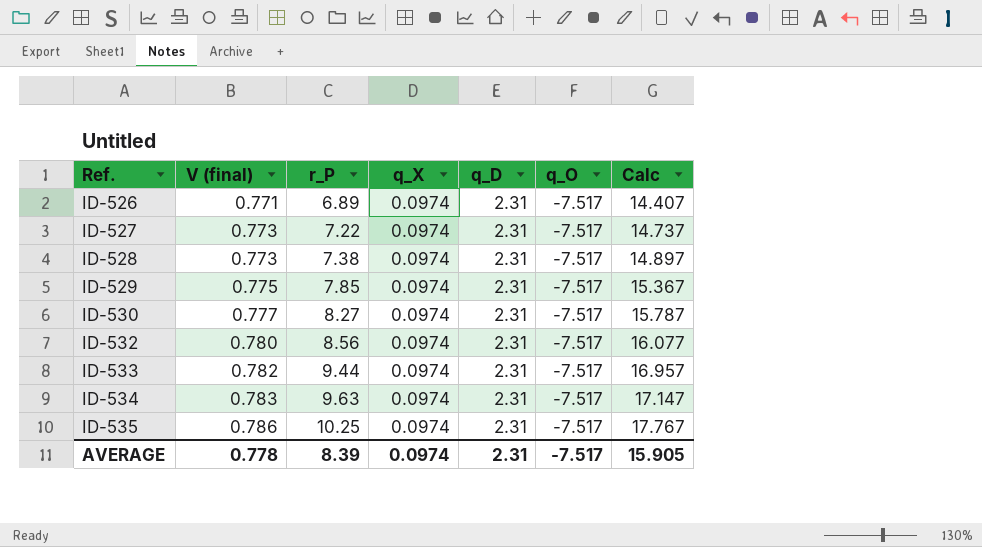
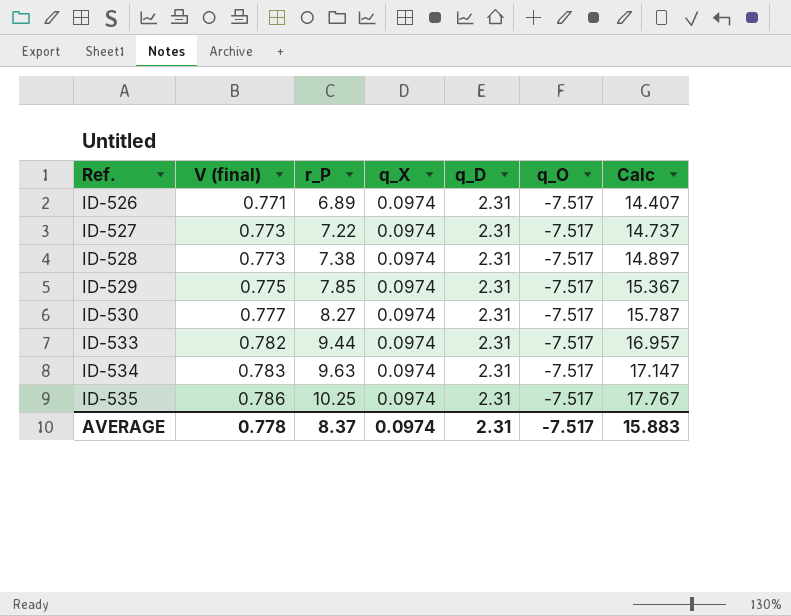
row ID-532: 0.780 | 8.56 | 0.0974 | 2.31 | -7.517 | 16.077 -> none
AVERAGE | r_P: 8.39 -> 8.37
AVERAGE | Calc: 15.905 -> 15.883

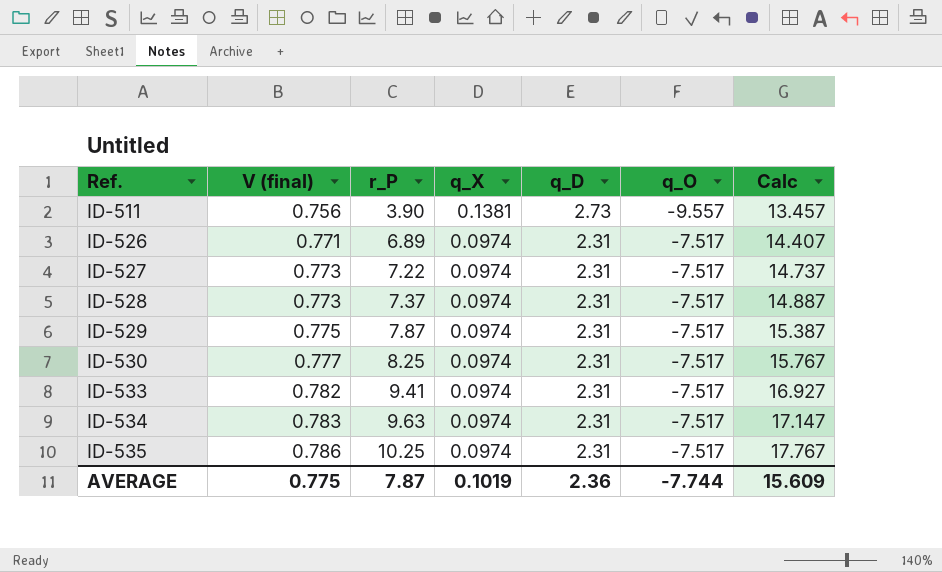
row ID-511: none -> 0.756 | 3.90 | 0.1381 | 2.73 | -9.557 | 13.457
ID-528 | r_P: 7.38 -> 7.37
ID-528 | Calc: 14.897 -> 14.887
ID-529 | r_P: 7.85 -> 7.87
ID-529 | Calc: 15.367 -> 15.387
ID-530 | r_P: 8.27 -> 8.25
ID-530 | Calc: 15.787 -> 15.767
ID-533 | r_P: 9.44 -> 9.41
ID-533 | Calc: 16.957 -> 16.927
AVERAGE | V (final): 0.778 -> 0.775
AVERAGE | r_P: 8.37 -> 7.87
AVERAGE | q_X: 0.0974 -> 0.1019
AVERAGE | q_D: 2.31 -> 2.36
AVERAGE | q_O: -7.517 -> -7.744
AVERAGE | Calc: 15.883 -> 15.609

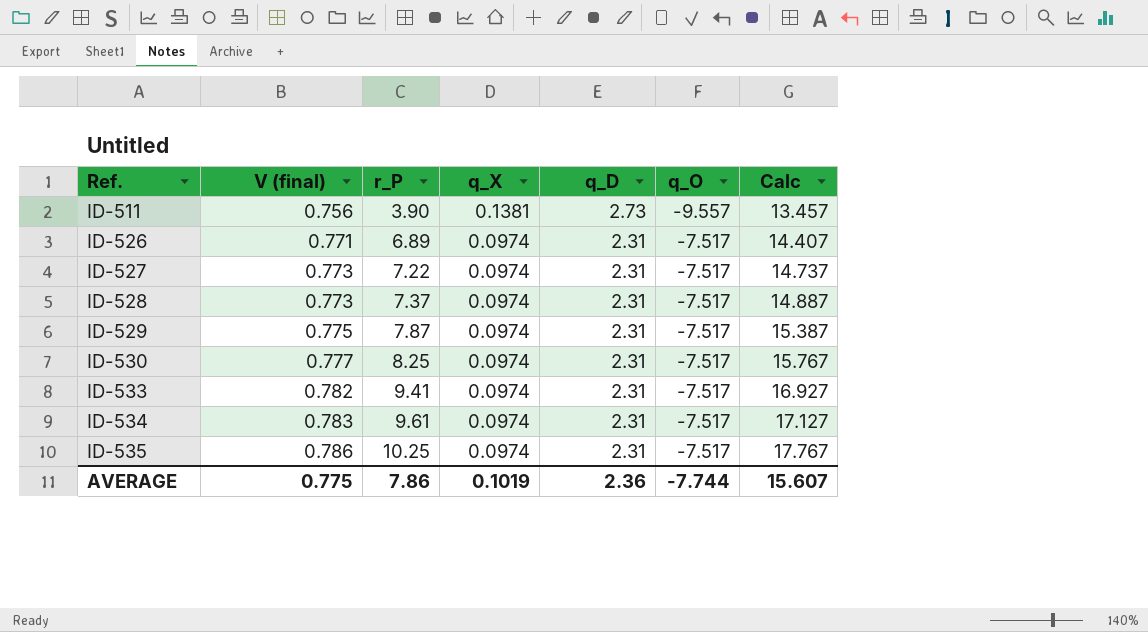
ID-534 | r_P: 9.63 -> 9.61
ID-534 | Calc: 17.147 -> 17.127
AVERAGE | r_P: 7.87 -> 7.86
AVERAGE | Calc: 15.609 -> 15.607

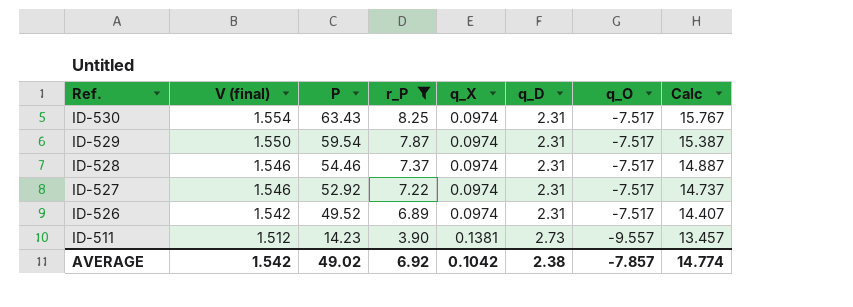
filter: none -> r_P <= 8.25
row order: Ref. ascending -> Ref. descending
column P | position: none -> 3
ID-530 | V (final): 0.777 -> 1.554
ID-529 | V (final): 0.775 -> 1.550
ID-528 | V (final): 0.773 -> 1.546
ID-527 | V (final): 0.773 -> 1.546
ID-526 | V (final): 0.771 -> 1.542
ID-511 | V (final): 0.756 -> 1.512
AVERAGE | V (final): 0.775 -> 1.542
AVERAGE | r_P: 7.86 -> 6.92
AVERAGE | q_X: 0.1019 -> 0.1042
AVERAGE | q_D: 2.36 -> 2.38
AVERAGE | q_O: -7.744 -> -7.857
AVERAGE | Calc: 15.607 -> 14.774

